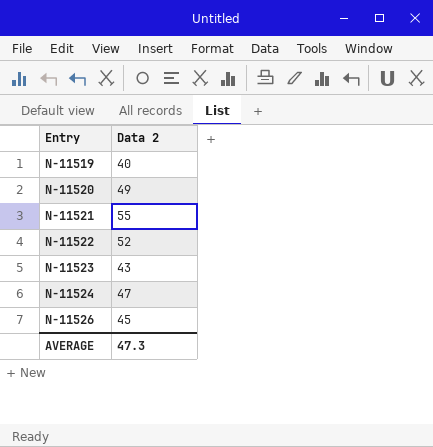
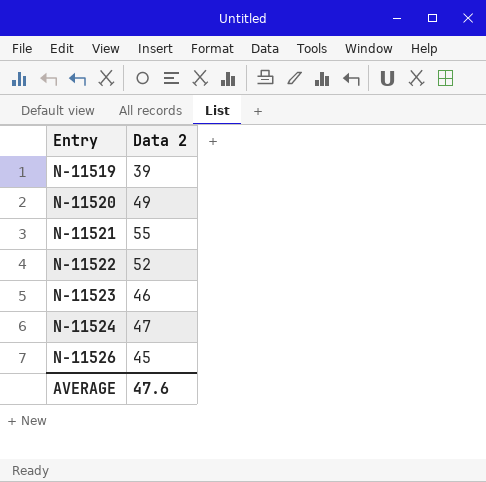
N-11519 | Data 2: 40 -> 39
N-11523 | Data 2: 43 -> 46
AVERAGE | Data 2: 47.3 -> 47.6

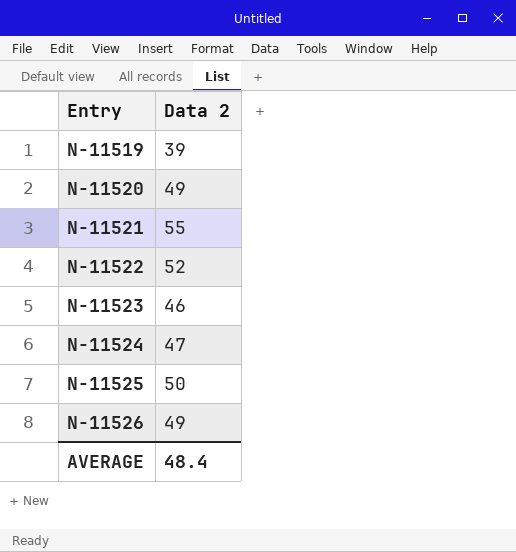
row N-11525: none -> 50
N-11526 | Data 2: 45 -> 49
AVERAGE | Data 2: 47.6 -> 48.4

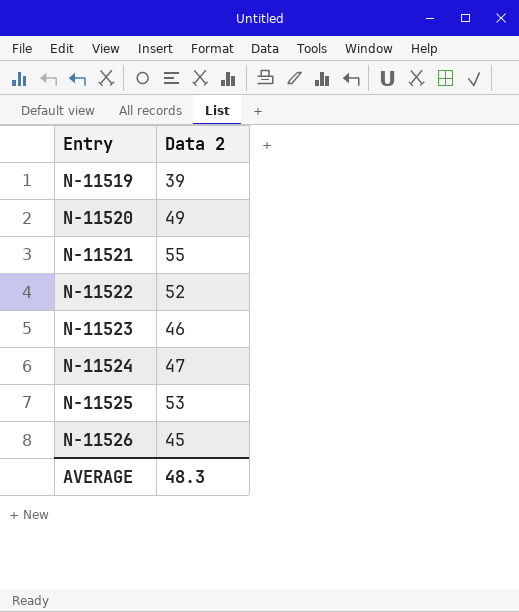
N-11525 | Data 2: 50 -> 53
N-11526 | Data 2: 49 -> 45
AVERAGE | Data 2: 48.4 -> 48.3

